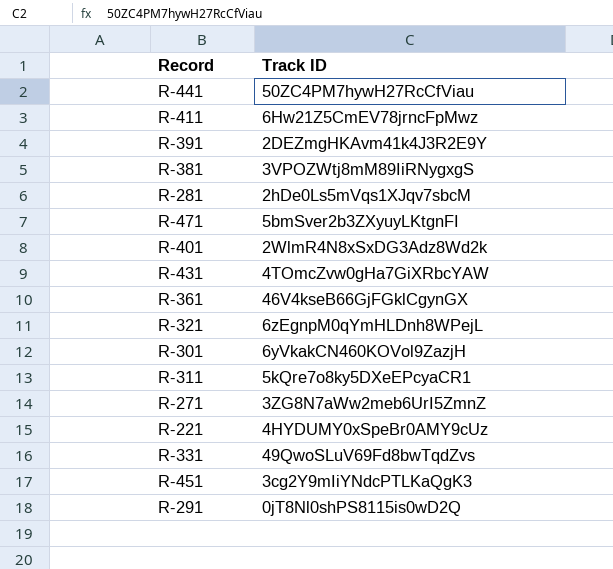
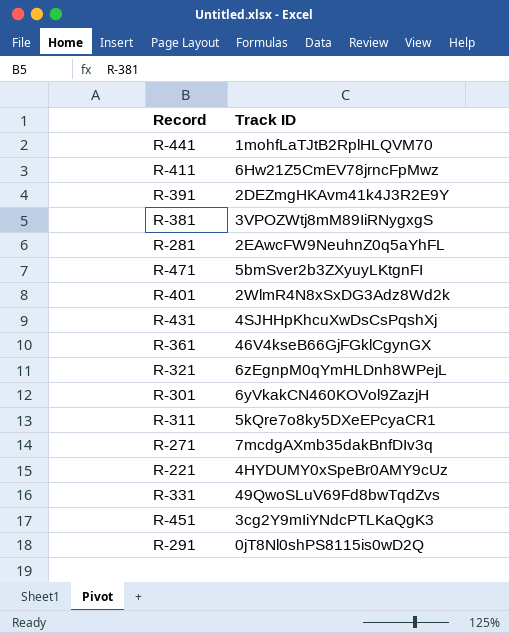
R-441 | Track ID: 50ZC4PM7hywH27RcCfViau -> 1mohfLaTJtB2RplHLQVM70
R-281 | Track ID: 2hDe0Ls5mVqs1XJqv7sbcM -> 2EAwcFW9NeuhnZ0q5aYhFL
R-431 | Track ID: 4TOmcZvw0gHa7GiXRbcYAW -> 4SJHHpKhcuXwDsCsPqshXj
R-271 | Track ID: 3ZG8N7aWw2meb6UrI5ZmnZ -> 7mcdgAXmb35dakBnfDIv3q

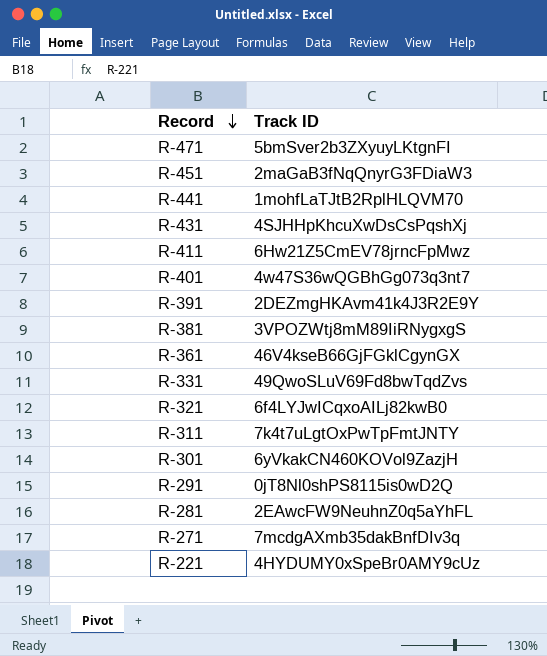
row order: none -> Record descending
R-451 | Track ID: 3cg2Y9mIiYNdcPTLKaQgK3 -> 2maGaB3fNqQnyrG3FDiaW3
R-401 | Track ID: 2WlmR4N8xSxDG3Adz8Wd2k -> 4w47S36wQGBhGg073q3nt7
R-321 | Track ID: 6zEgnpM0qYmHLDnh8WPejL -> 6f4LYJwICqxoAILj82kwB0
R-311 | Track ID: 5kQre7o8ky5DXeEPcyaCR1 -> 7k4t7uLgtOxPwTpFmtJNTY

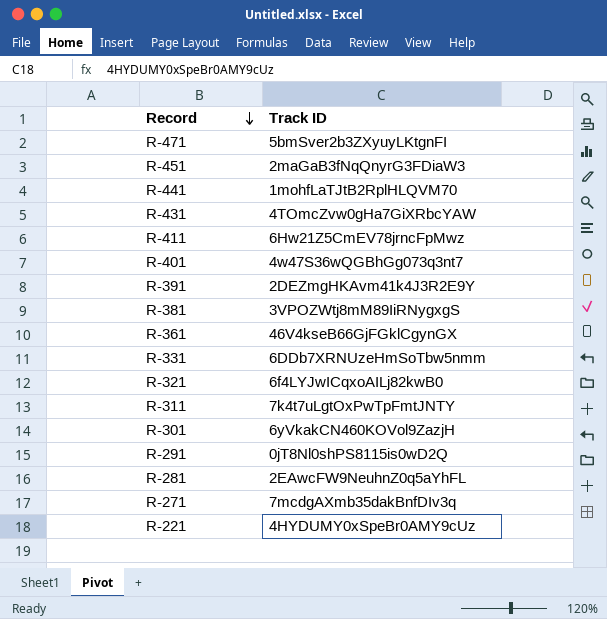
R-431 | Track ID: 4SJHHpKhcuXwDsCsPqshXj -> 4TOmcZvw0gHa7GiXRbcYAW
R-331 | Track ID: 49QwoSLuV69Fd8bwTqdZvs -> 6DDb7XRNUzeHmSoTbw5nmm

